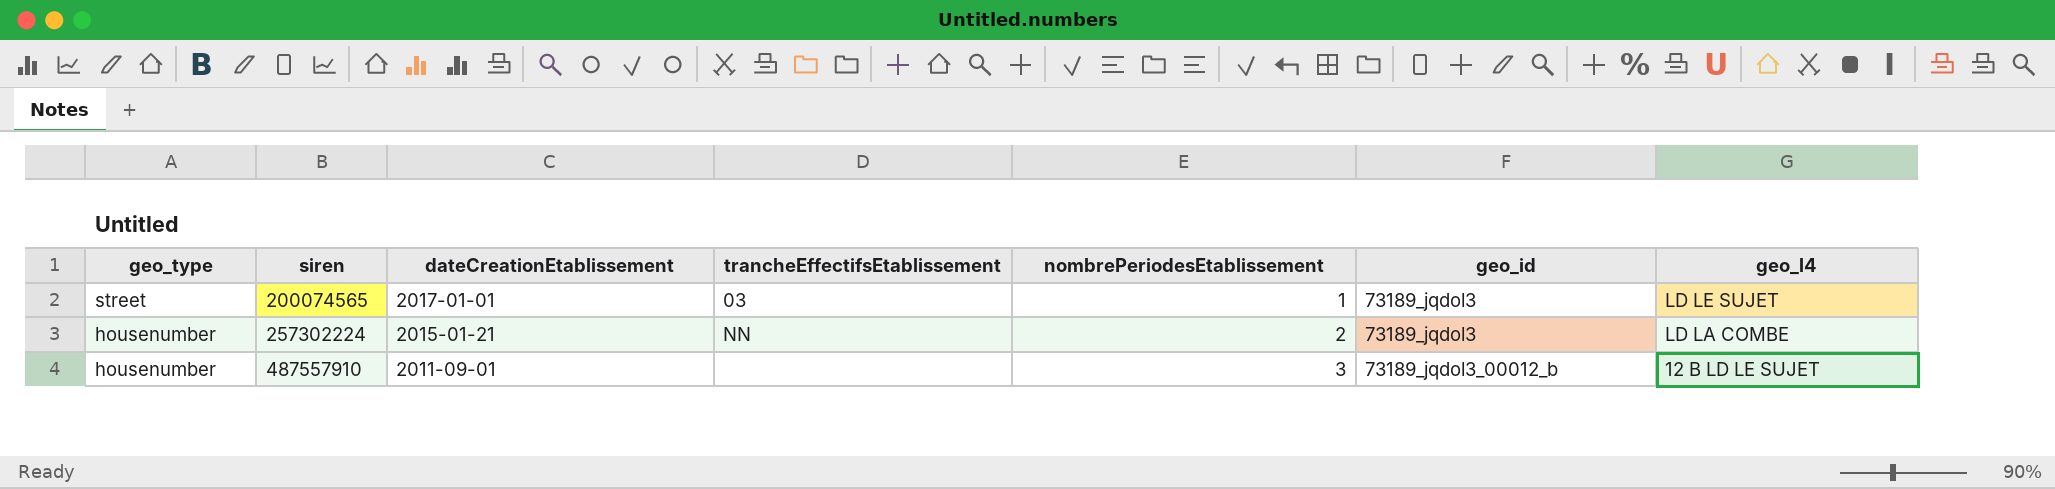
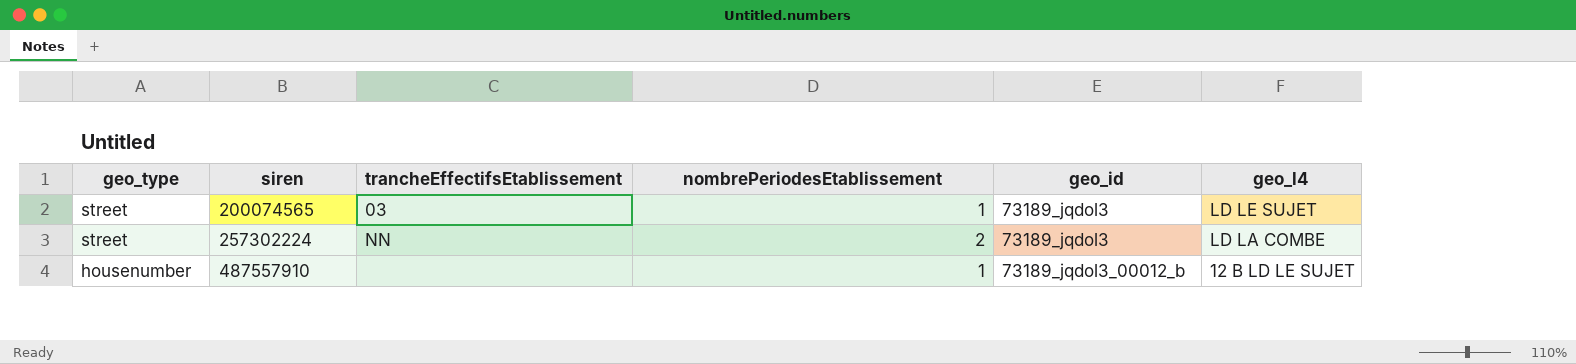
column dateCreationEtablissement | position: 3 -> none
257302224 | geo_type: housenumber -> street
487557910 | nombrePeriodesEtablissement: 3 -> 1

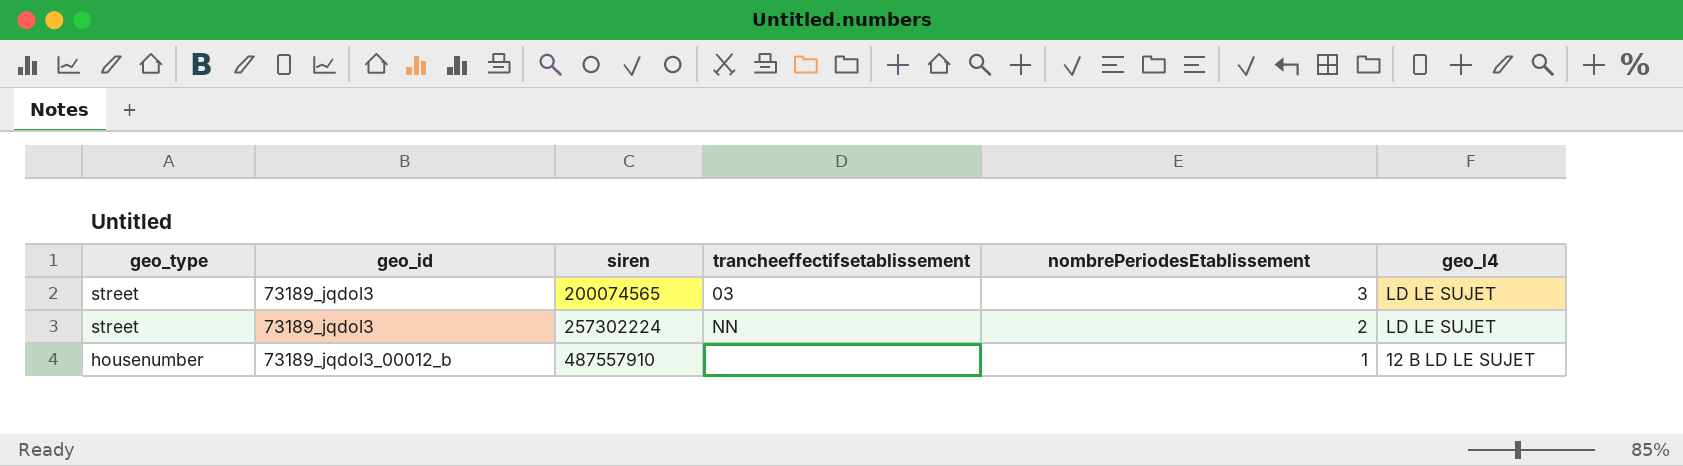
column geo_id | position: 5 -> 2
column name: trancheEffectifsEtablissement -> trancheeffectifsetablissement
200074565 | nombrePeriodesEtablissement: 1 -> 3
257302224 | geo_l4: LD LA COMBE -> LD LE SUJET

